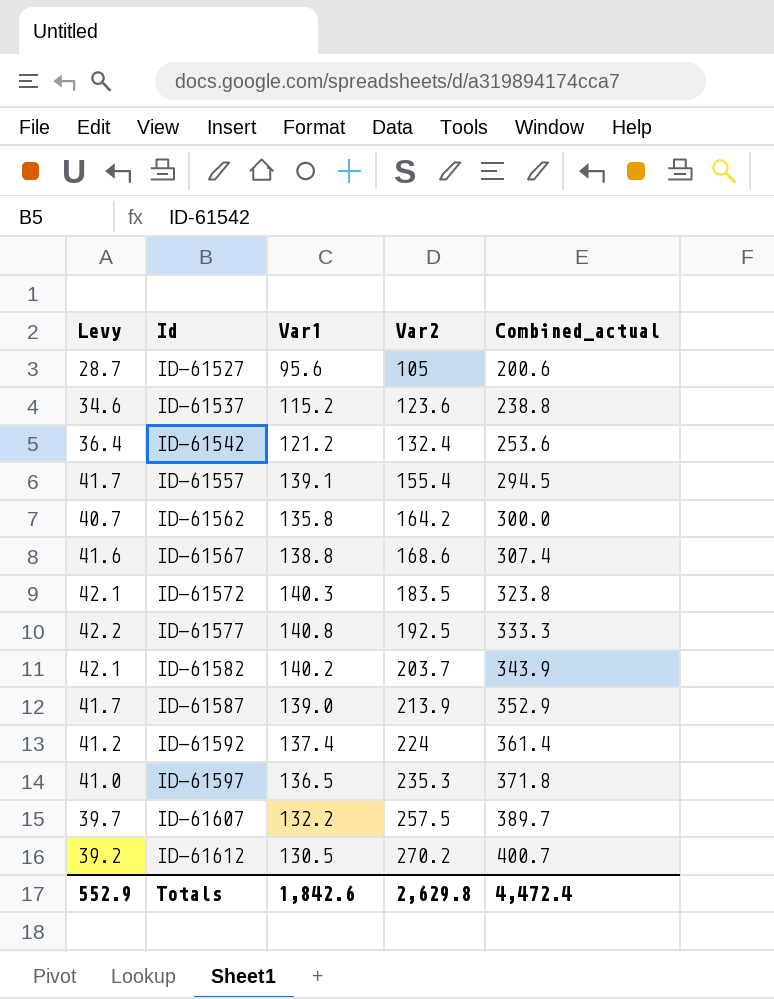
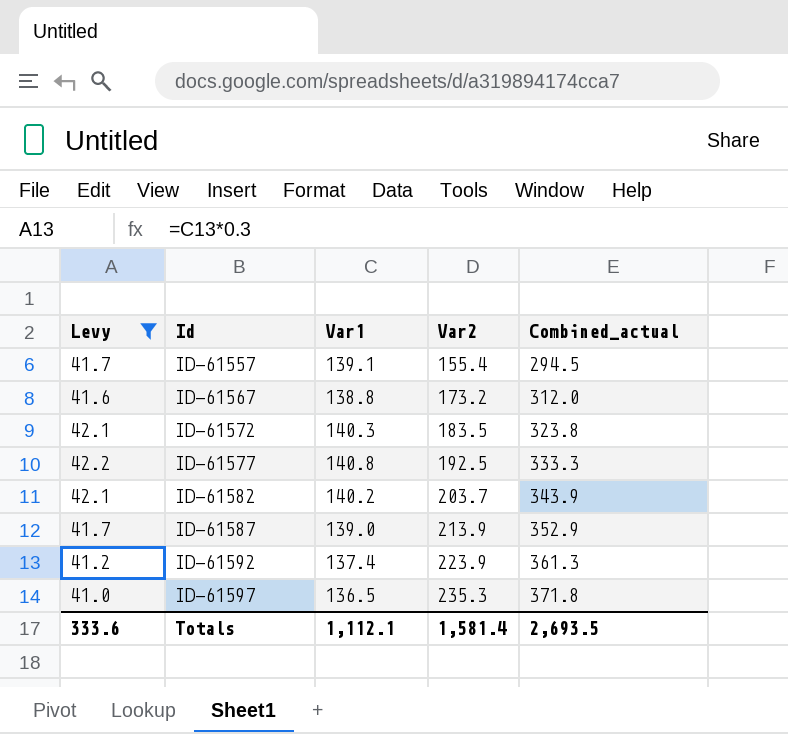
filter: none -> Levy >= 41.0
ID-61567 | Var2: 168.6 -> 173.2
ID-61567 | Combined_actual: 307.4 -> 312.0
ID-61592 | Var2: 224 -> 223.9
ID-61592 | Combined_actual: 361.4 -> 361.3
Totals | Levy: 552.9 -> 333.6
Totals | Var1: 1,842.6 -> 1,112.1
Totals | Var2: 2,629.8 -> 1,581.4
Totals | Combined_actual: 4,472.4 -> 2,693.5

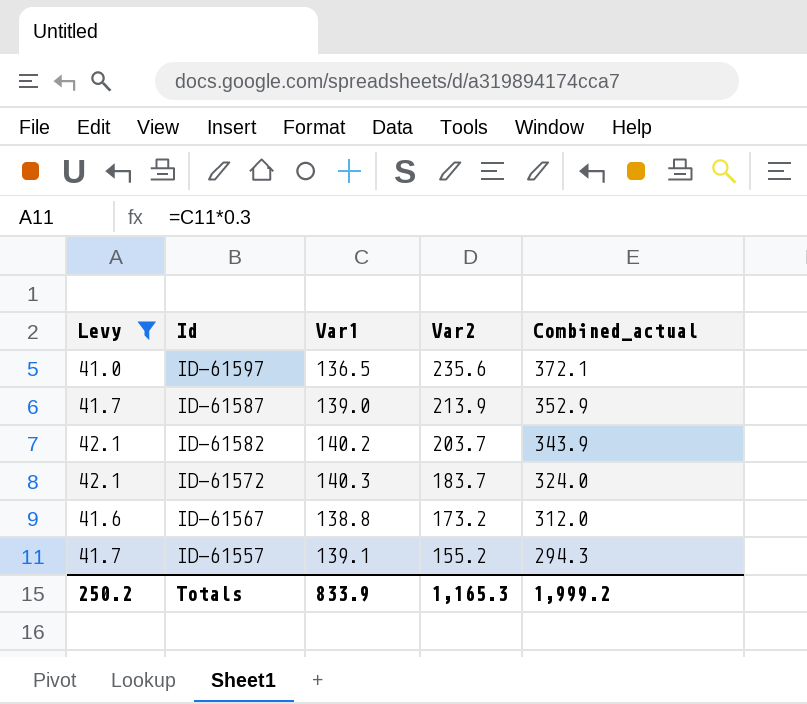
row order: Id ascending -> Id descending
row ID-61577: 42.2 | 140.8 | 192.5 | 333.3 -> none
row ID-61592: 41.2 | 137.4 | 223.9 | 361.3 -> none
ID-61597 | Var2: 235.3 -> 235.6
ID-61597 | Combined_actual: 371.8 -> 372.1
ID-61572 | Var2: 183.5 -> 183.7
ID-61572 | Combined_actual: 323.8 -> 324.0
ID-61557 | Var2: 155.4 -> 155.2
ID-61557 | Combined_actual: 294.5 -> 294.3
Totals | Levy: 333.6 -> 250.2
Totals | Var1: 1,112.1 -> 833.9
Totals | Var2: 1,581.4 -> 1,165.3
Totals | Combined_actual: 2,693.5 -> 1,999.2

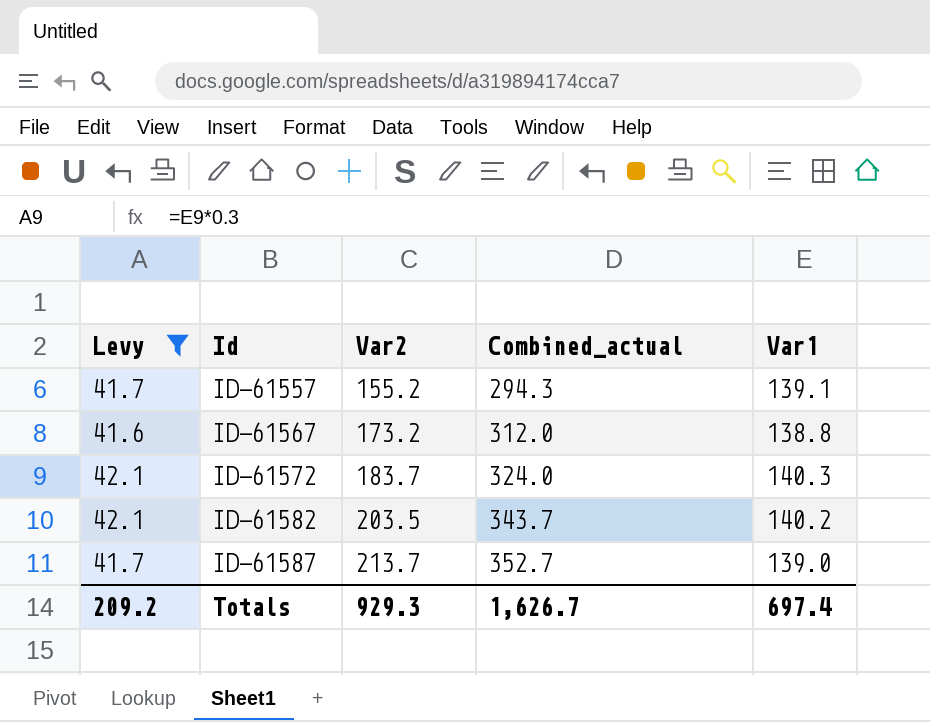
row order: Id descending -> Id ascending
column Var1 | position: 3 -> 5
row ID-61597: 41.0 | 136.5 | 235.6 | 372.1 -> none
ID-61582 | Var2: 203.7 -> 203.5
ID-61582 | Combined_actual: 343.9 -> 343.7
ID-61587 | Var2: 213.9 -> 213.7
ID-61587 | Combined_actual: 352.9 -> 352.7
Totals | Levy: 250.2 -> 209.2
Totals | Var2: 1,165.3 -> 929.3
Totals | Combined_actual: 1,999.2 -> 1,626.7
Totals | Var1: 833.9 -> 697.4

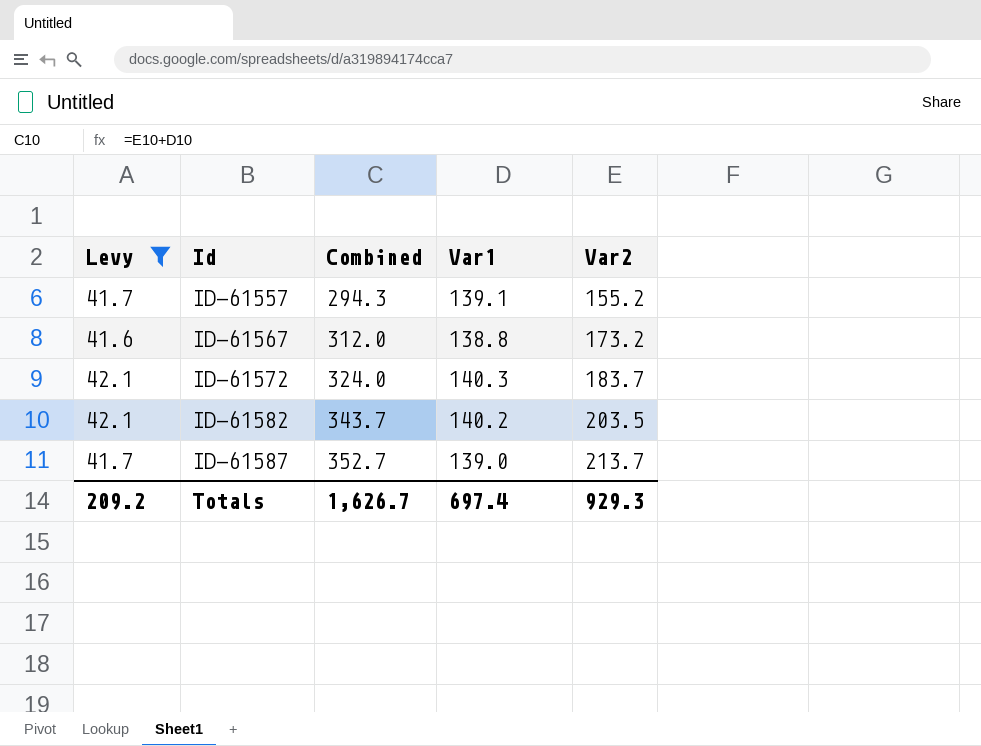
column name: Combined_actual -> Combined
column Var2 | position: 3 -> 5

